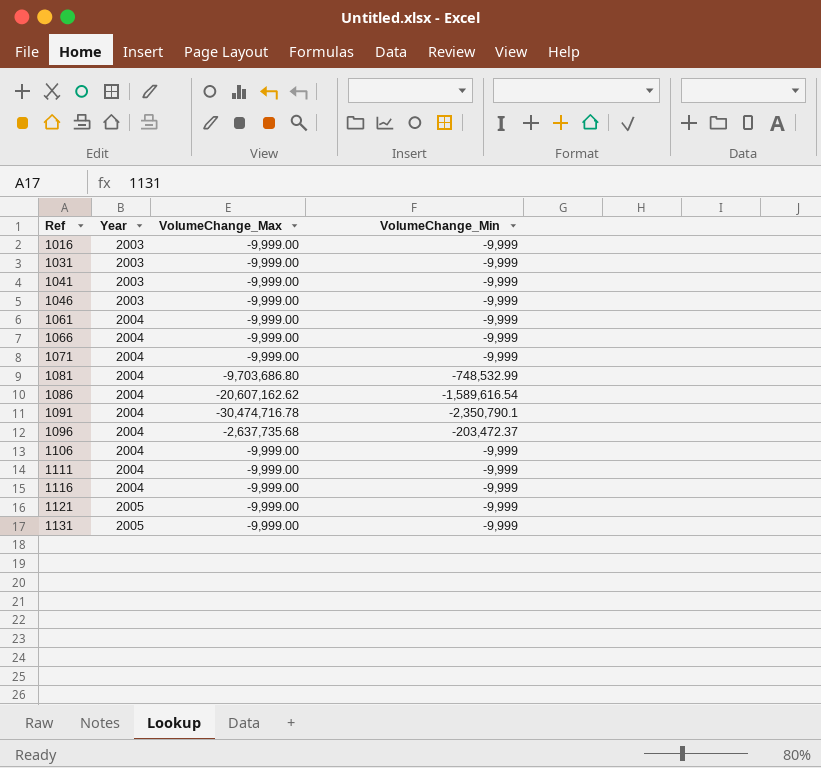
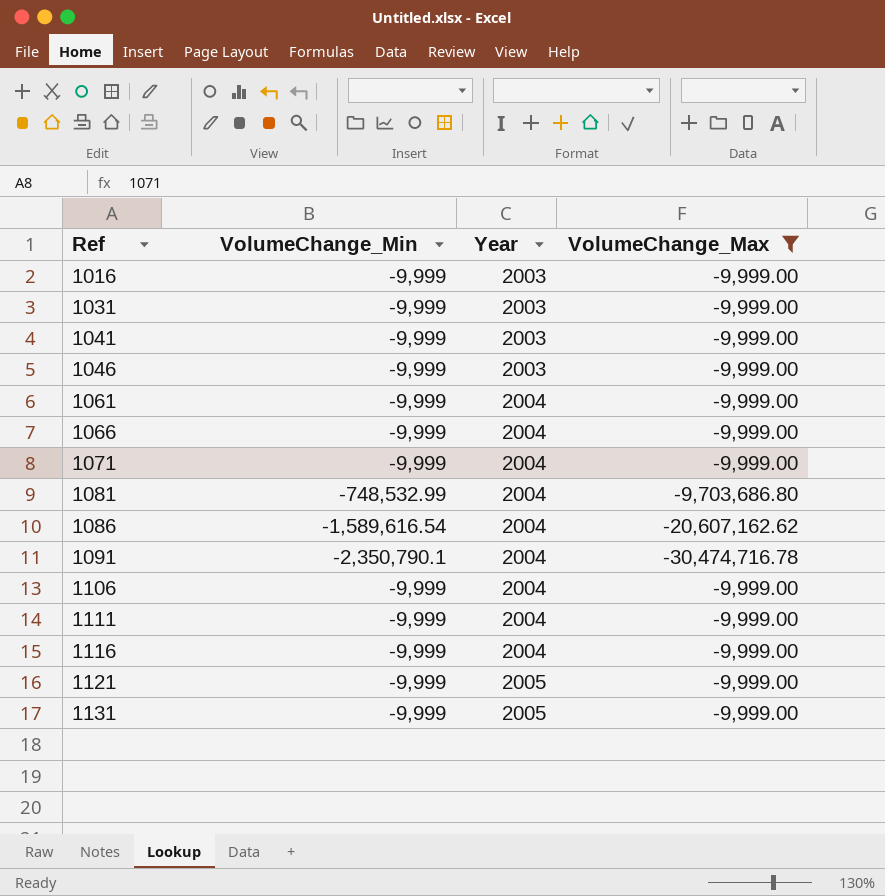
filter: none -> VolumeChange_Max != -2,637,735.68
column VolumeChange_Min | position: 4 -> 2

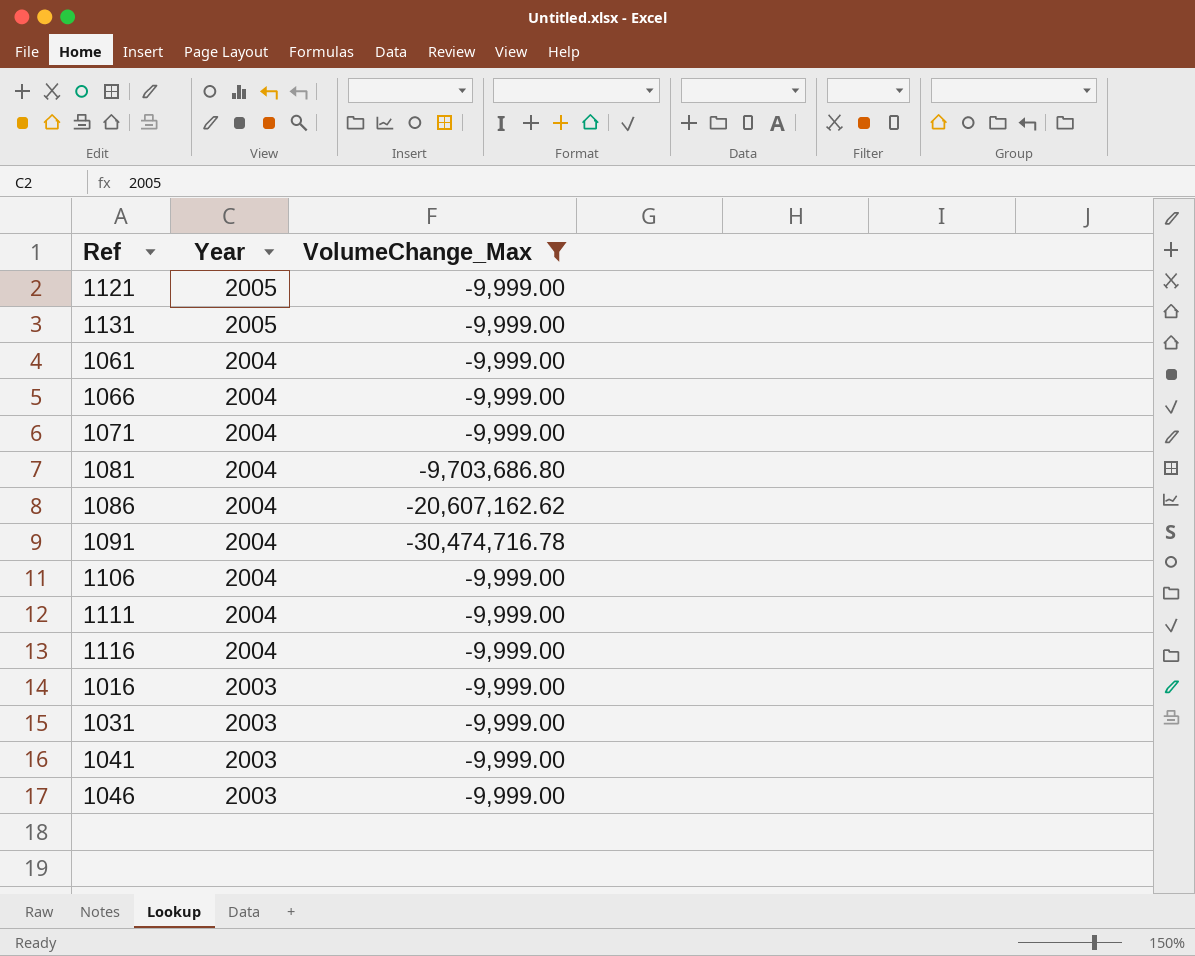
row order: Ref ascending -> Year descending
column VolumeChange_Min | position: 2 -> none

